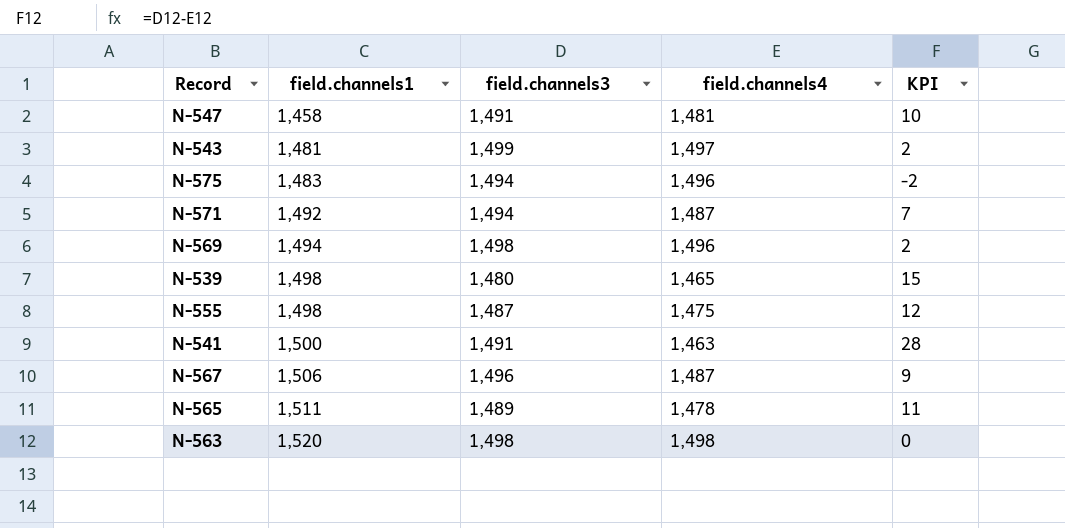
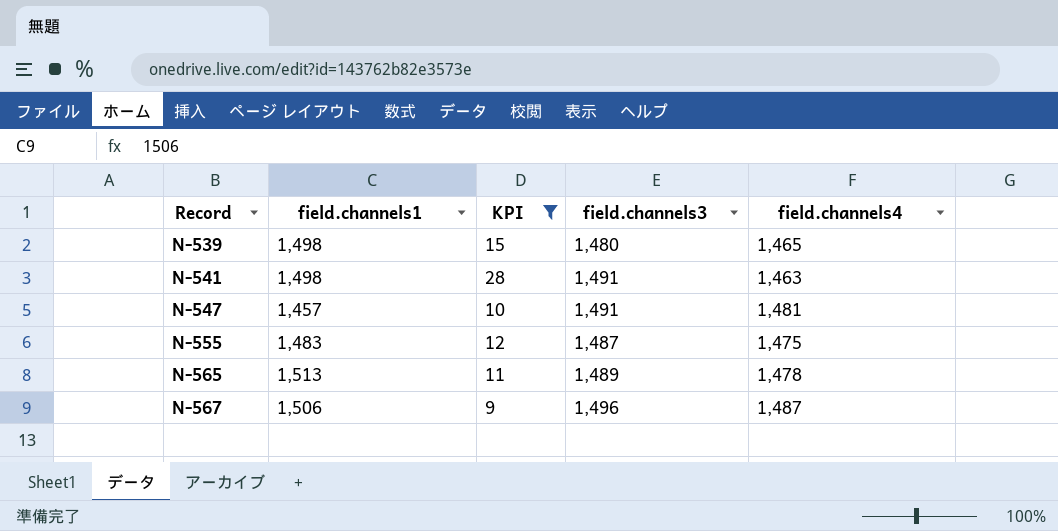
filter: none -> KPI >= 9
row order: field.channels1 ascending -> Record ascending
column KPI | position: 5 -> 3
N-541 | field.channels1: 1,500 -> 1,498
N-547 | field.channels1: 1,458 -> 1,457
N-555 | field.channels1: 1,498 -> 1,483
N-565 | field.channels1: 1,511 -> 1,513

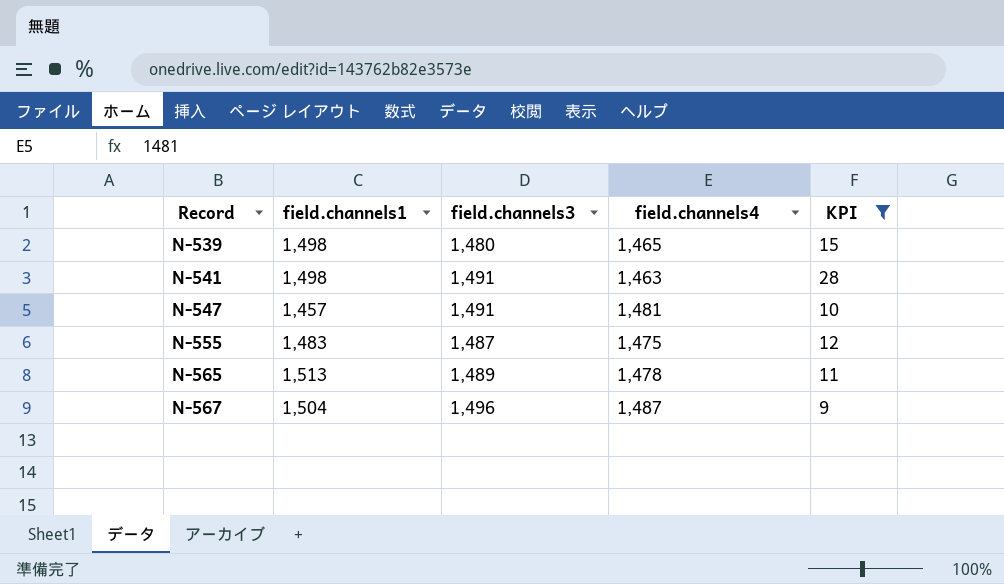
column KPI | position: 3 -> 5
N-567 | field.channels1: 1,506 -> 1,504

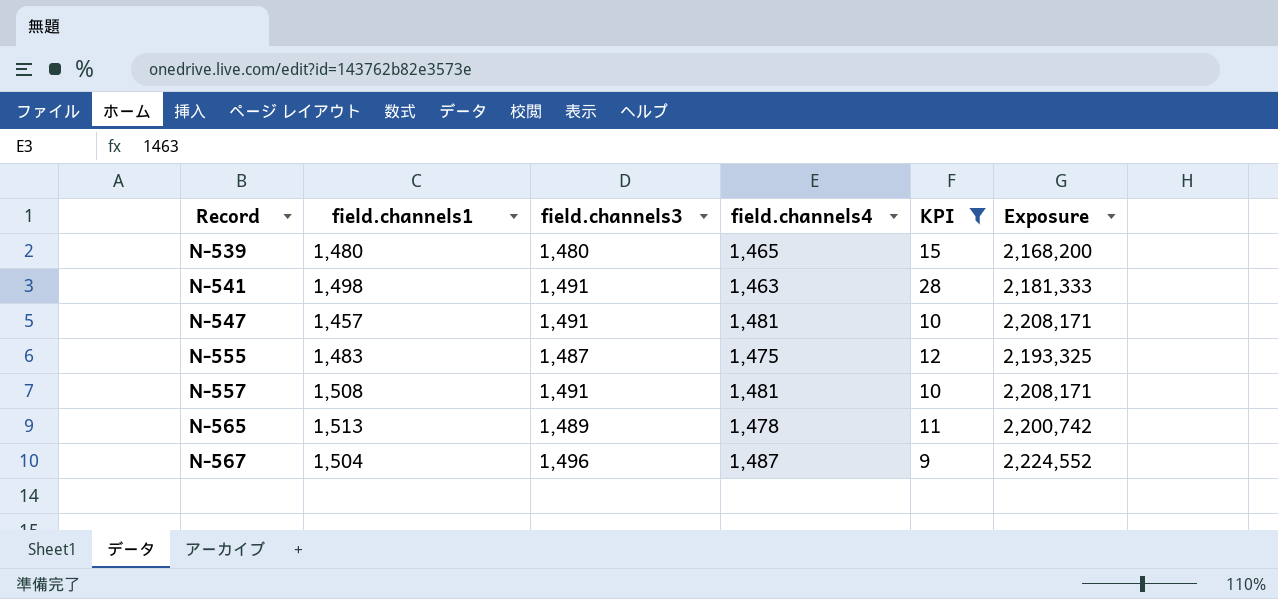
column Exposure | formula: none -> [field.channels3] * [field.channels4]
N-539 | field.channels1: 1,498 -> 1,480
row N-557: none -> 1,508 | 1,491 | 1,481 | 10 | 2,208,171

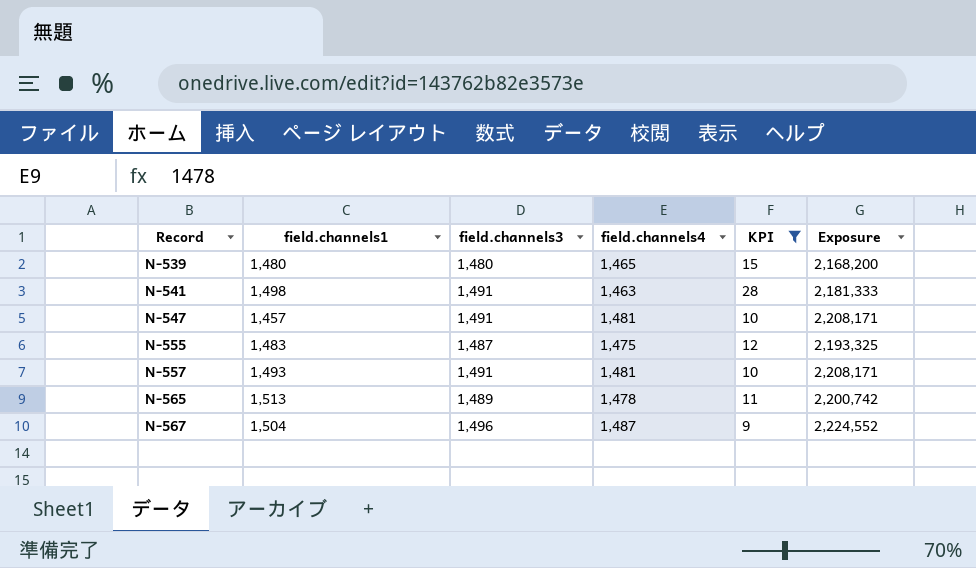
N-557 | field.channels1: 1,508 -> 1,493

